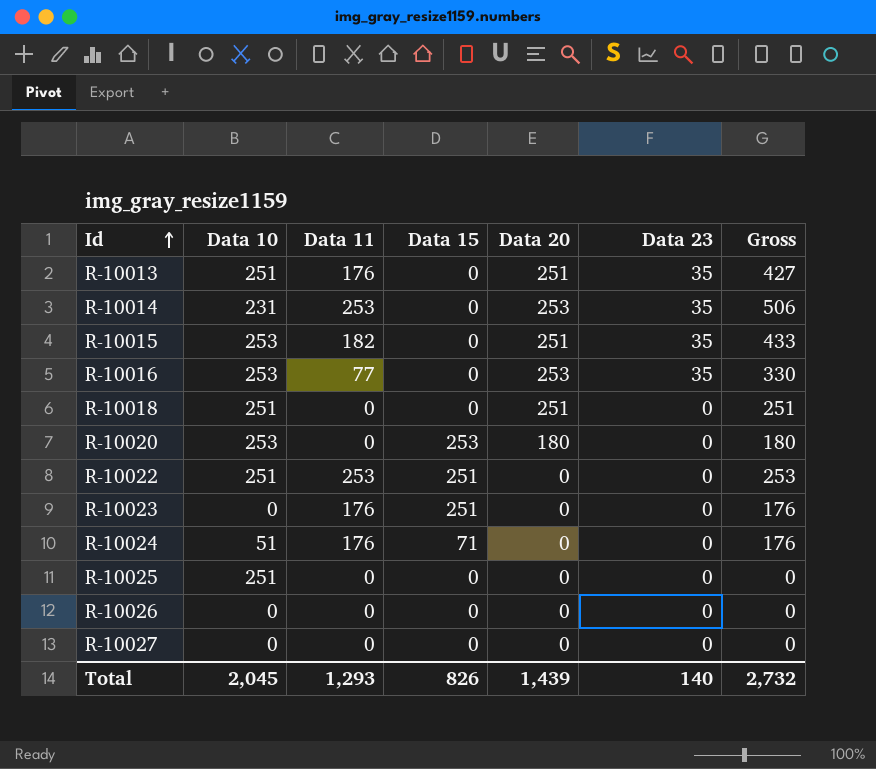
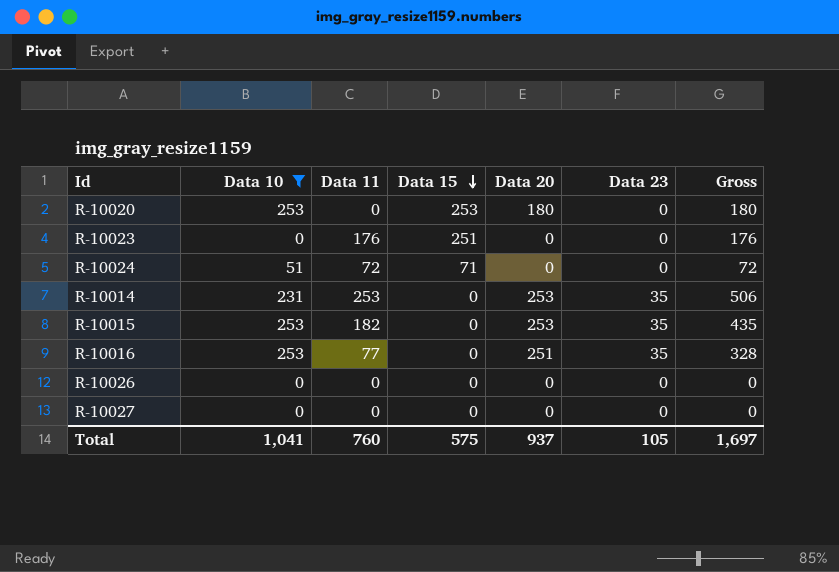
filter: none -> Data 10 != 251
row order: Id ascending -> Data 15 descending
R-10024 | Data 11: 176 -> 72
R-10024 | Gross: 176 -> 72
R-10015 | Data 20: 251 -> 253
R-10015 | Gross: 433 -> 435
R-10016 | Data 20: 253 -> 251
R-10016 | Gross: 330 -> 328
Total | Data 10: 2,045 -> 1,041
Total | Data 11: 1,293 -> 760
Total | Data 15: 826 -> 575
Total | Data 20: 1,439 -> 937
Total | Data 23: 140 -> 105
Total | Gross: 2,732 -> 1,697

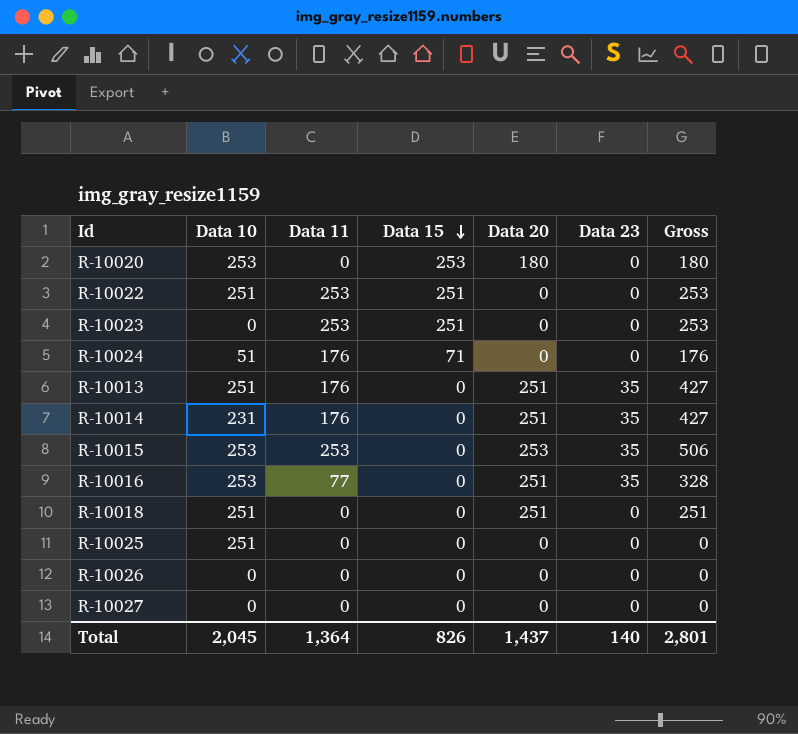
filter: Data 10 != 251 -> none
R-10023 | Data 11: 176 -> 253
R-10023 | Gross: 176 -> 253
R-10024 | Data 11: 72 -> 176
R-10024 | Gross: 72 -> 176
R-10014 | Data 11: 253 -> 176
R-10014 | Data 20: 253 -> 251
R-10014 | Gross: 506 -> 427
R-10015 | Data 11: 182 -> 253
R-10015 | Gross: 435 -> 506
Total | Data 10: 1,041 -> 2,045
Total | Data 11: 760 -> 1,364
Total | Data 15: 575 -> 826
Total | Data 20: 937 -> 1,437
Total | Data 23: 105 -> 140
Total | Gross: 1,697 -> 2,801

